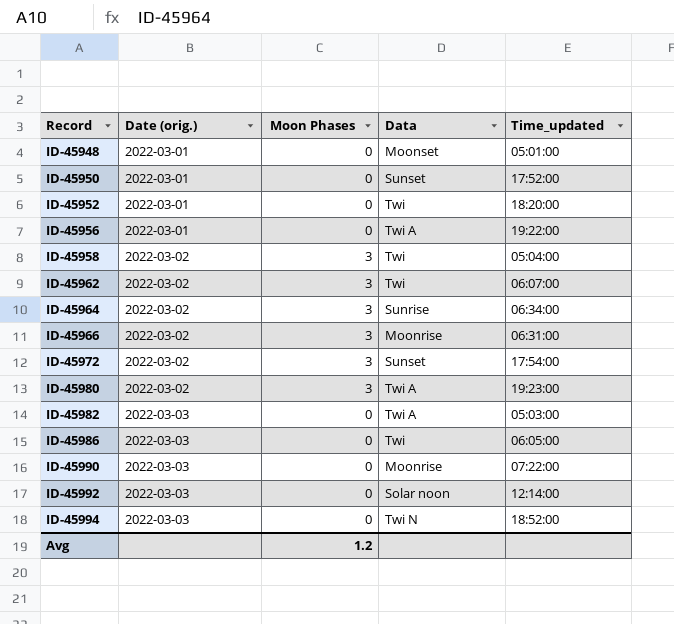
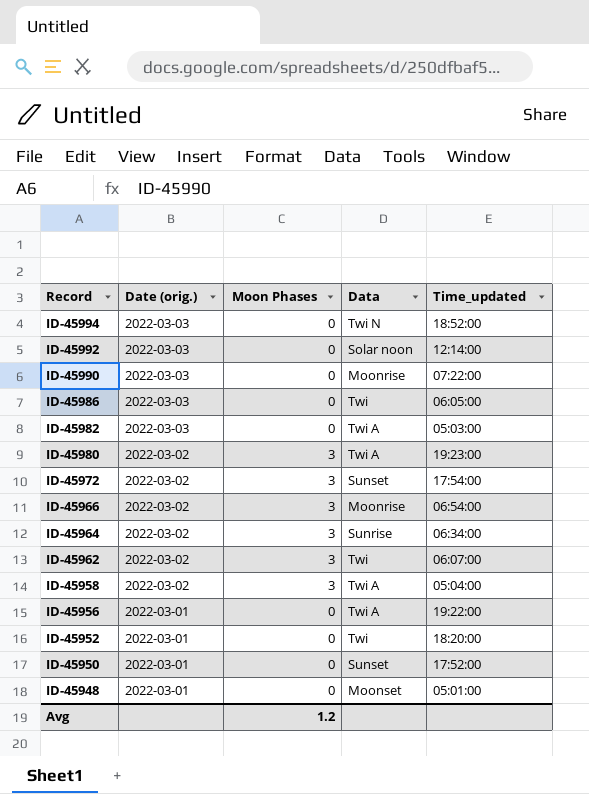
row order: Record ascending -> Record descending
ID-45966 | Time_updated: 06:31:00 -> 06:54:00
ID-45958 | Data: Twi -> Twi A

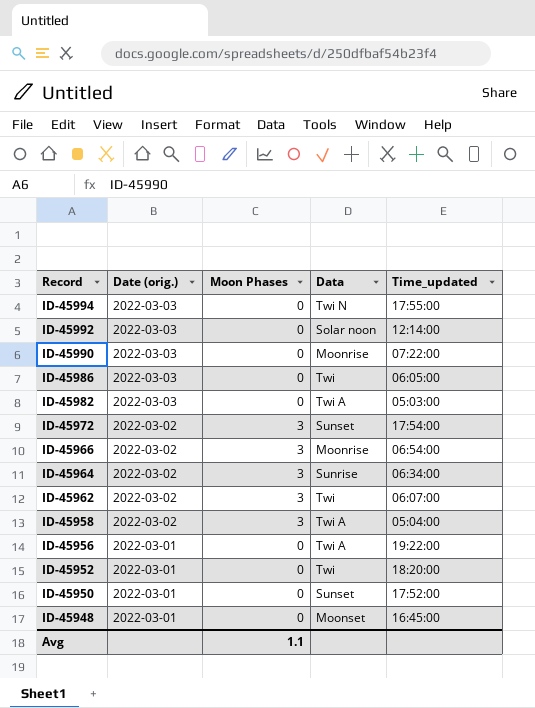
row ID-45980: 2022-03-02 | 3 | Twi A | 19:23:00 -> none
ID-45994 | Time_updated: 18:52:00 -> 17:55:00
ID-45948 | Time_updated: 05:01:00 -> 16:45:00
Avg | Moon Phases: 1.2 -> 1.1

